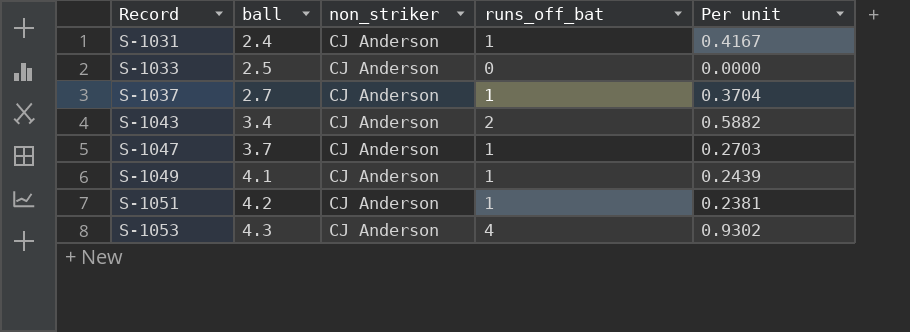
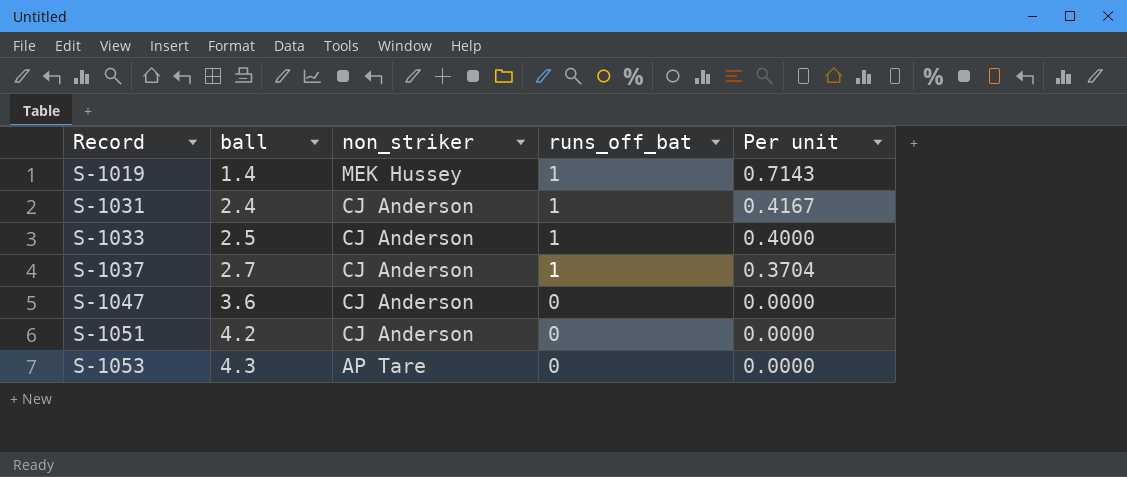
row S-1043: 3.4 | CJ Anderson | 2 | 0.5882 -> none
row S-1049: 4.1 | CJ Anderson | 1 | 0.2439 -> none
row S-1019: none -> 1.4 | MEK Hussey | 1 | 0.7143
S-1033 | runs_off_bat: 0 -> 1
S-1033 | Per unit: 0.0000 -> 0.4000
S-1047 | ball: 3.7 -> 3.6
S-1047 | runs_off_bat: 1 -> 0
S-1047 | Per unit: 0.2703 -> 0.0000
S-1051 | runs_off_bat: 1 -> 0
S-1051 | Per unit: 0.2381 -> 0.0000
S-1053 | non_striker: CJ Anderson -> AP Tare
S-1053 | runs_off_bat: 4 -> 0
S-1053 | Per unit: 0.9302 -> 0.0000

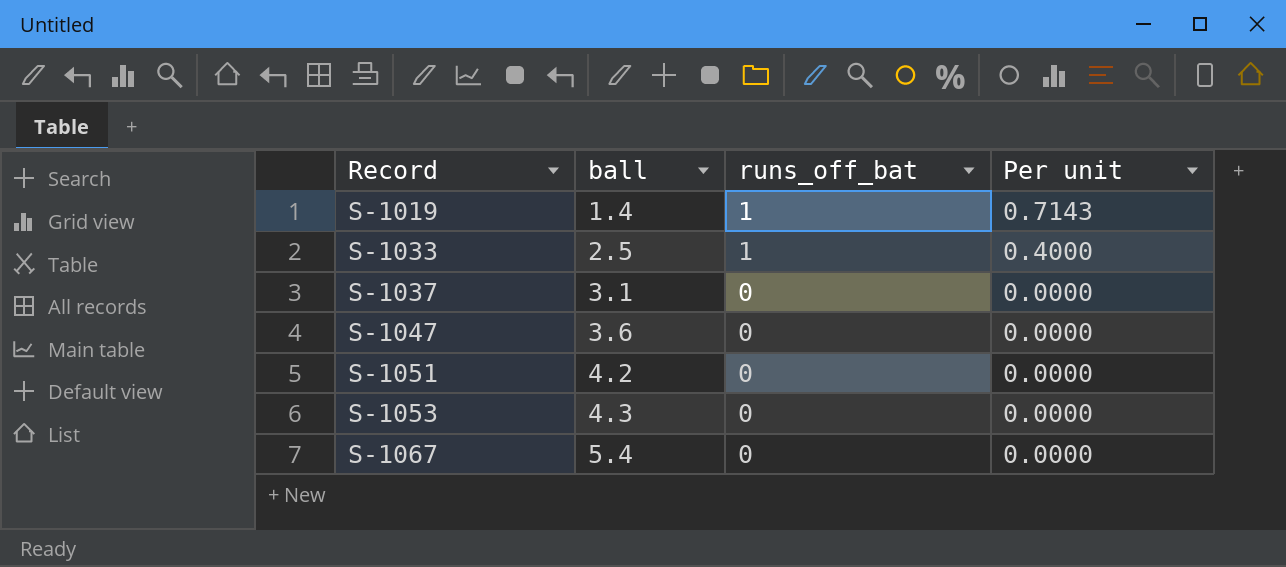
column non_striker | position: 3 -> none
row S-1031: 2.4 | CJ Anderson | 1 | 0.4167 -> none
S-1037 | ball: 2.7 -> 3.1
S-1037 | runs_off_bat: 1 -> 0
S-1037 | Per unit: 0.3704 -> 0.0000
row S-1067: none -> 5.4 | 0 | 0.0000

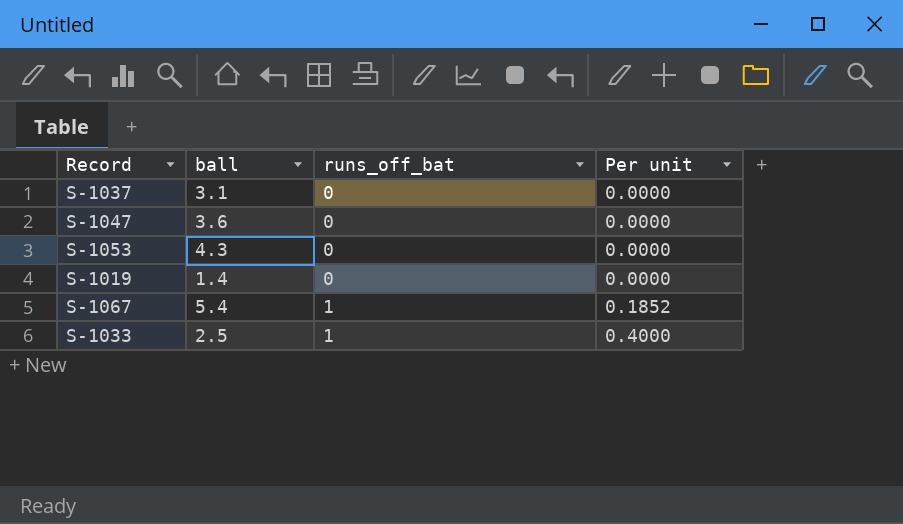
row order: Record ascending -> runs_off_bat ascending
row S-1051: 4.2 | 0 | 0.0000 -> none
S-1019 | runs_off_bat: 1 -> 0
S-1019 | Per unit: 0.7143 -> 0.0000
S-1067 | runs_off_bat: 0 -> 1
S-1067 | Per unit: 0.0000 -> 0.1852

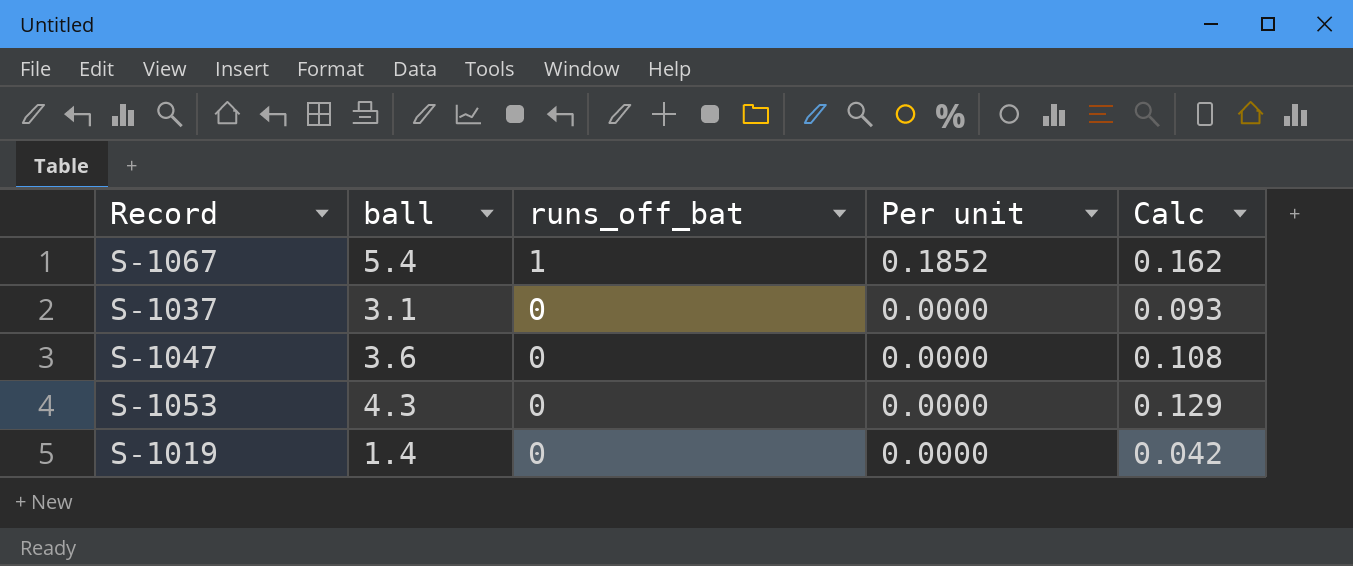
row order: runs_off_bat ascending -> runs_off_bat descending
column Calc | formula: none -> [ball] * 0.03
row S-1033: 2.5 | 1 | 0.4000 -> none

